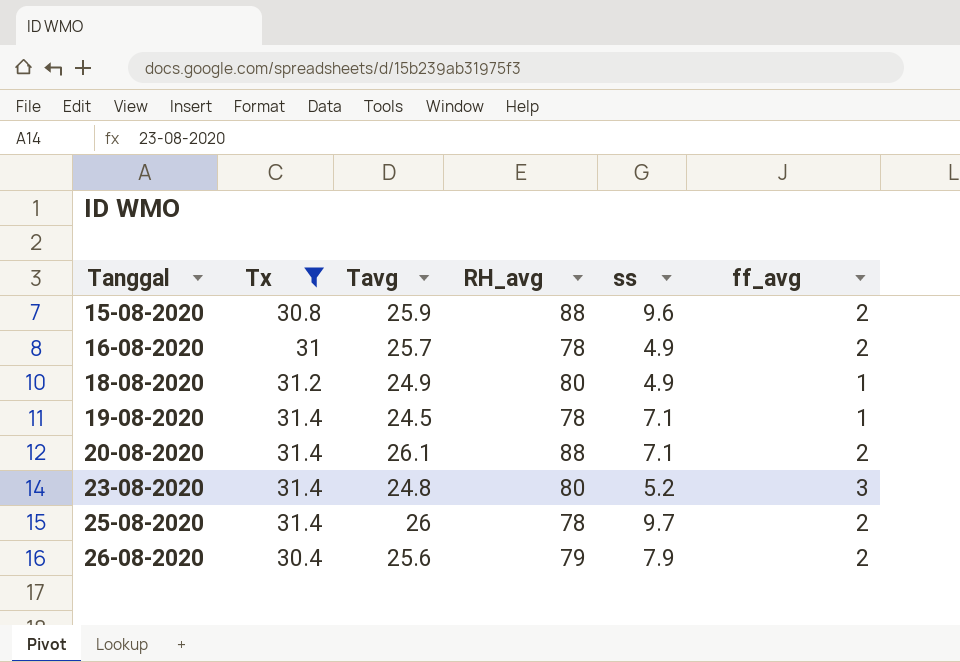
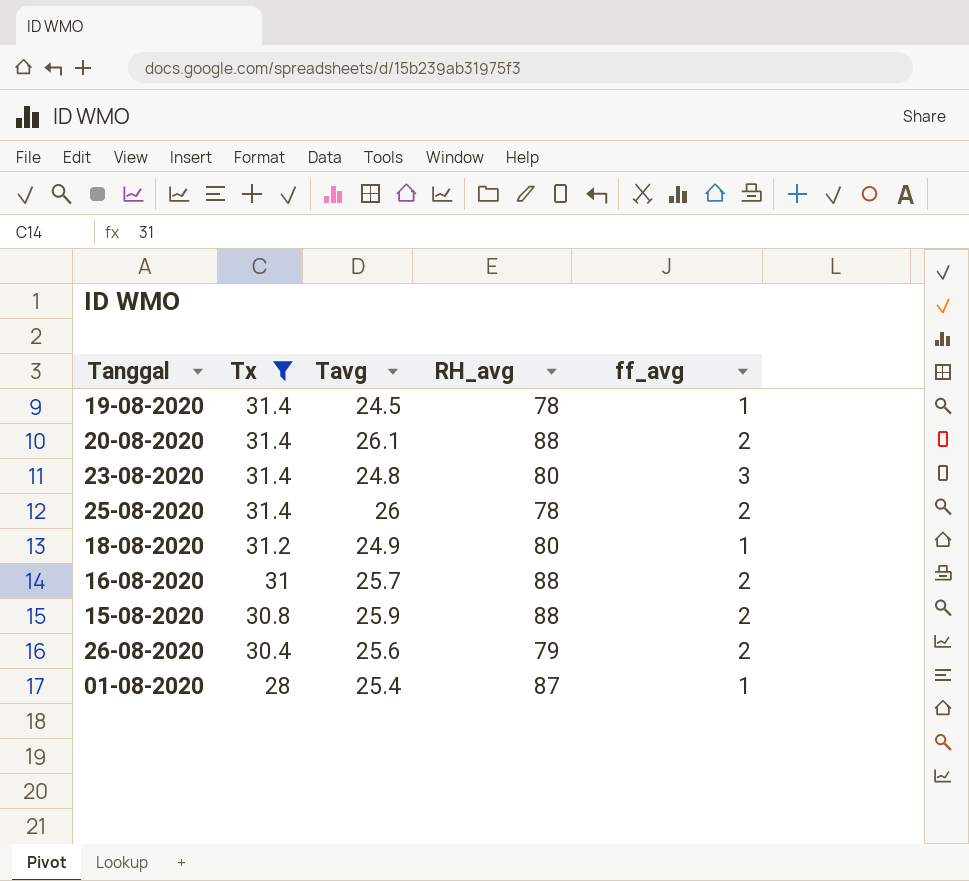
row order: Tanggal ascending -> Tx descending
column ss | position: 5 -> none
16-08-2020 | RH_avg: 78 -> 88
row 01-08-2020: none -> 28 | 25.4 | 87 | 1

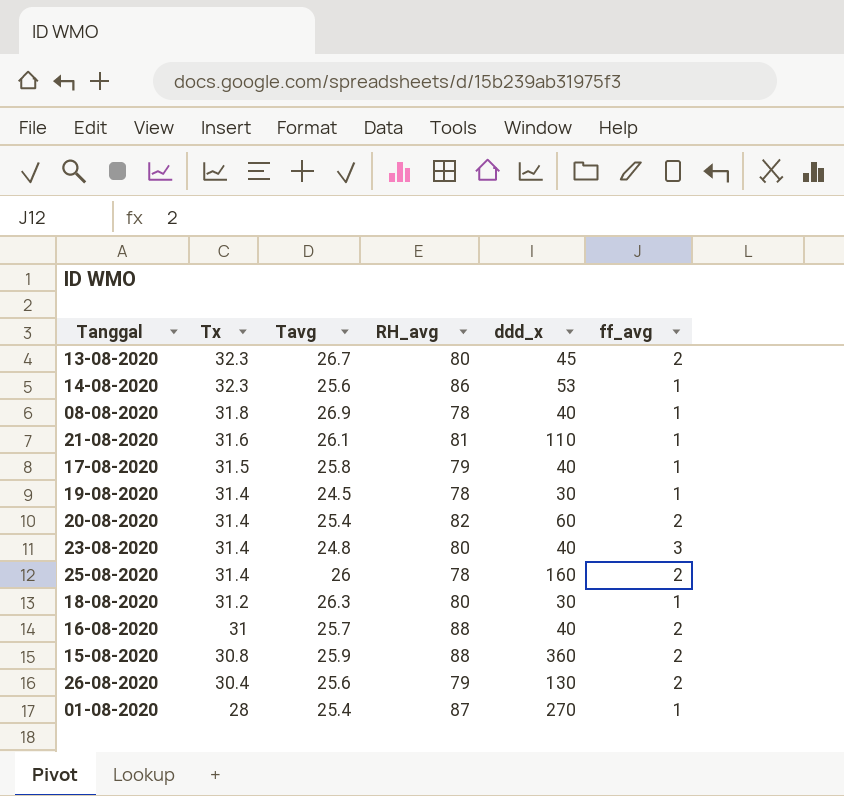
filter: Tx <= 31.4 -> none
column ddd_x | position: none -> 5
20-08-2020 | Tavg: 26.1 -> 25.4
20-08-2020 | RH_avg: 88 -> 82
18-08-2020 | Tavg: 24.9 -> 26.3

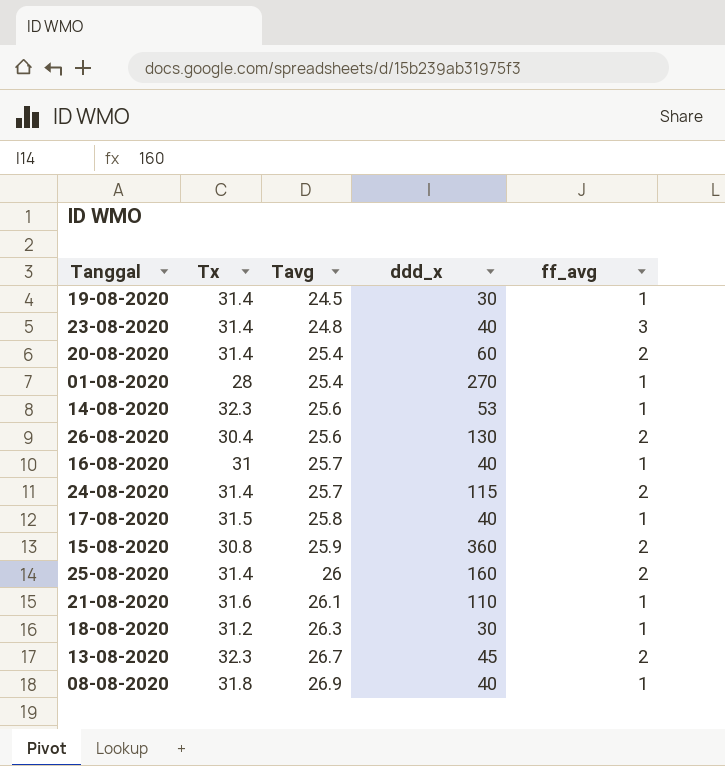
row order: Tx descending -> Tavg ascending
column RH_avg | position: 4 -> none
16-08-2020 | ff_avg: 2 -> 1
row 24-08-2020: none -> 31.4 | 25.7 | 115 | 2

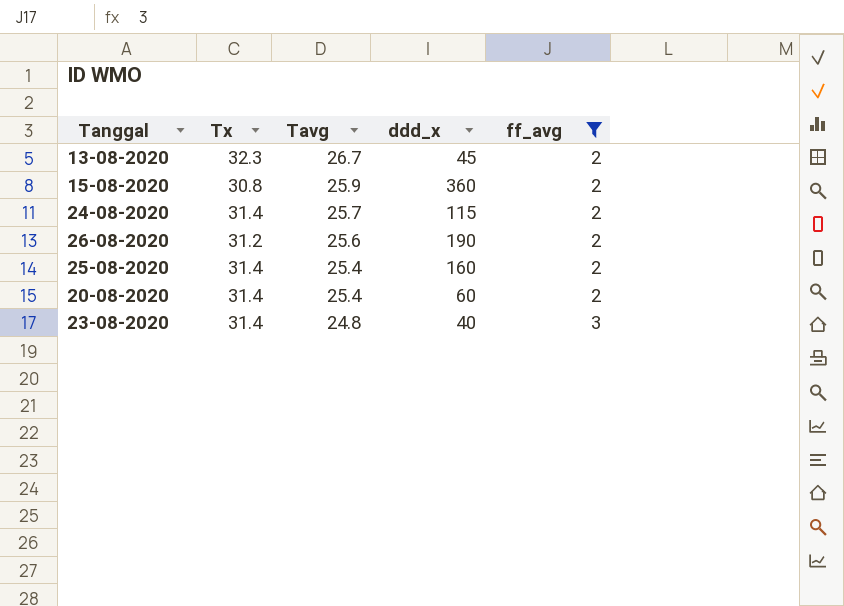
filter: none -> ff_avg != 1
row order: Tavg ascending -> Tavg descending
26-08-2020 | Tx: 30.4 -> 31.2
26-08-2020 | ddd_x: 130 -> 190
25-08-2020 | Tavg: 26 -> 25.4

